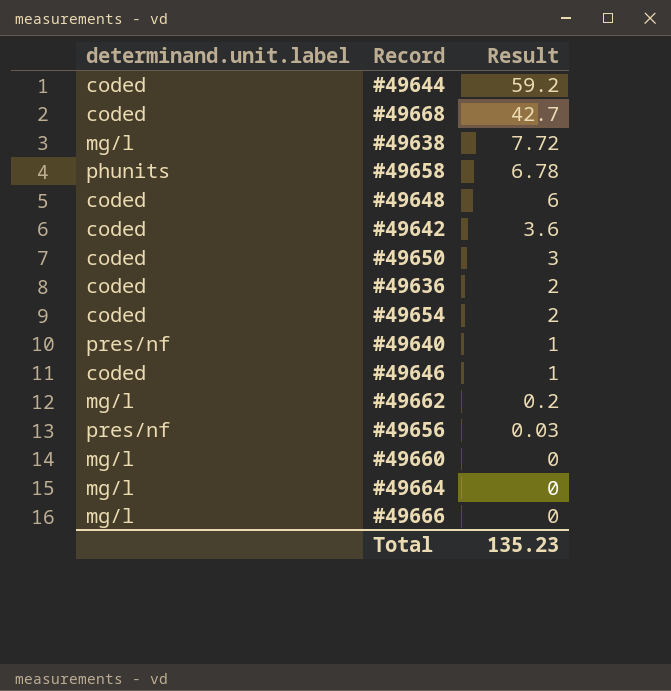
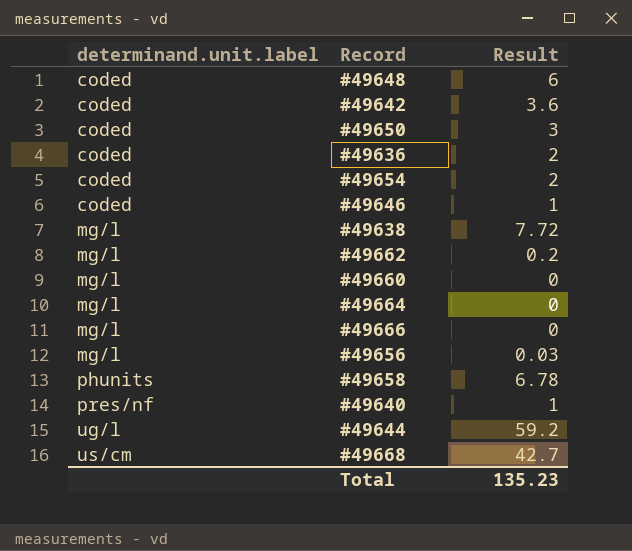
row order: Result descending -> determinand.unit.label ascending
#49656 | determinand.unit.label: pres/nf -> mg/l
#49644 | determinand.unit.label: coded -> ug/l
#49668 | determinand.unit.label: coded -> us/cm

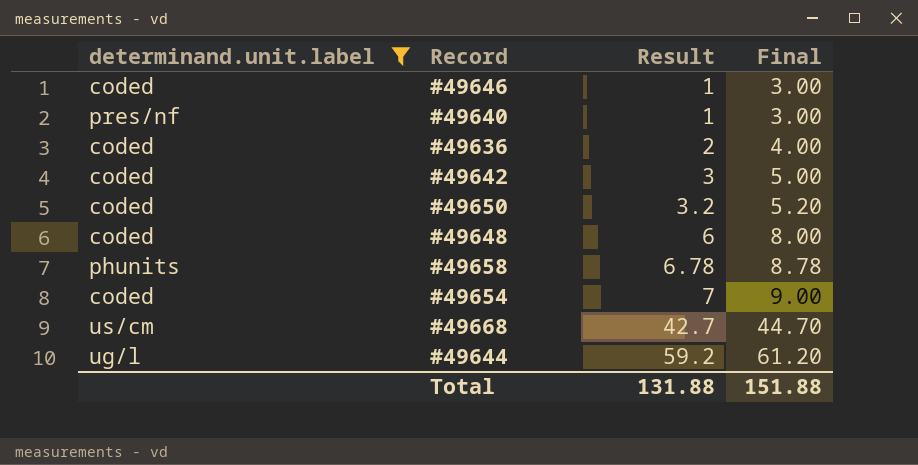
filter: none -> determinand.unit.label != mg/l
row order: determinand.unit.label ascending -> Result ascending
column Final | formula: none -> [Result] + 2
#49642 | Result: 3.6 -> 3
#49650 | Result: 3 -> 3.2
#49654 | Result: 2 -> 7
Total | Result: 135.23 -> 131.88

